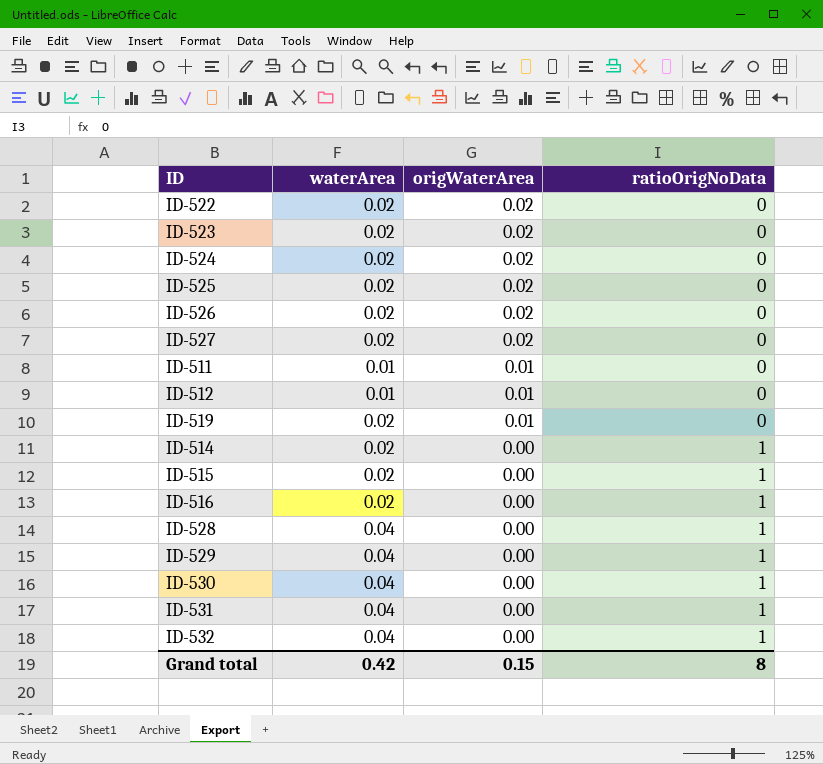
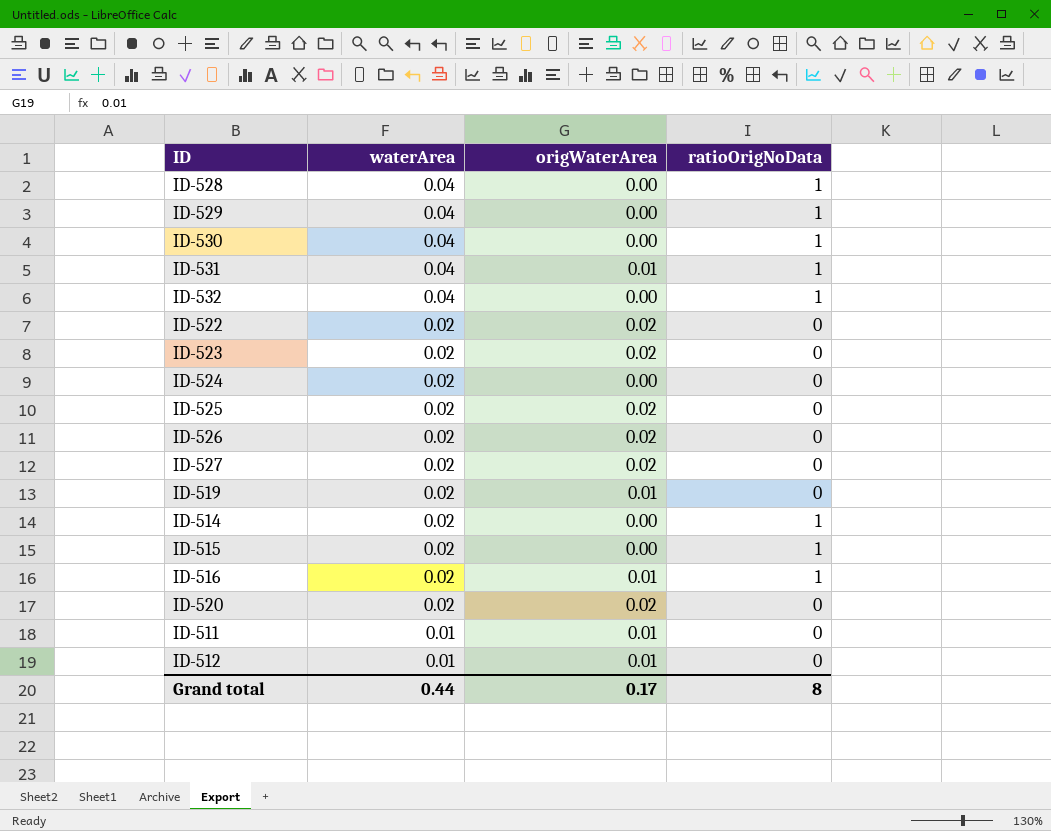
row order: origWaterArea descending -> waterArea descending
ID-531 | origWaterArea: 0.00 -> 0.01
ID-524 | origWaterArea: 0.02 -> 0.00
ID-516 | origWaterArea: 0.00 -> 0.01
row ID-520: none -> 0.02 | 0.02 | 0
Grand total | waterArea: 0.42 -> 0.44
Grand total | origWaterArea: 0.15 -> 0.17

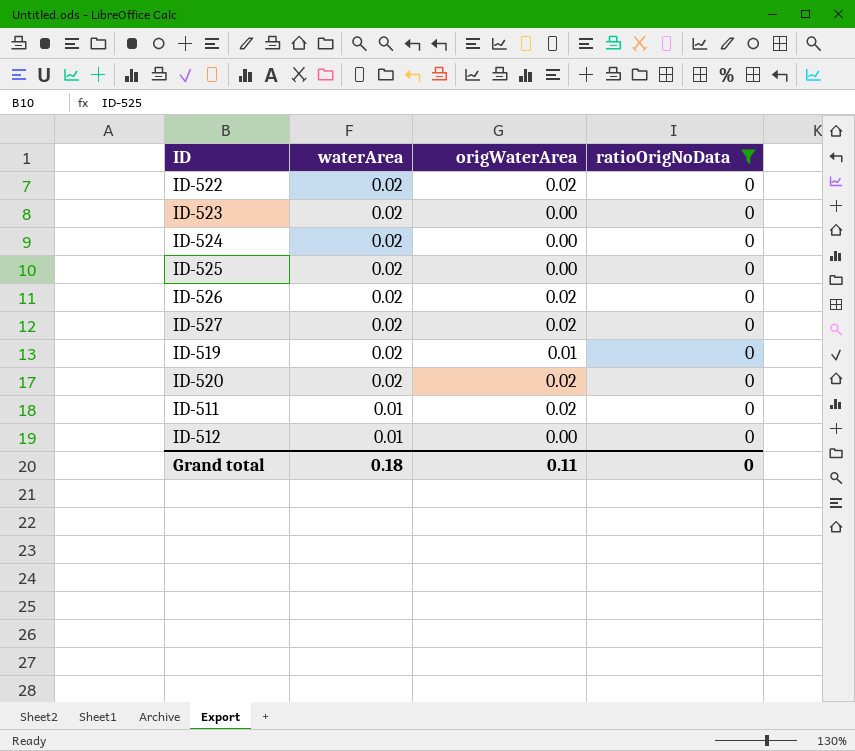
filter: none -> ratioOrigNoData = 0
ID-523 | origWaterArea: 0.02 -> 0.00
ID-525 | origWaterArea: 0.02 -> 0.00
ID-511 | origWaterArea: 0.01 -> 0.02
ID-512 | origWaterArea: 0.01 -> 0.00
Grand total | waterArea: 0.44 -> 0.18
Grand total | origWaterArea: 0.17 -> 0.11
Grand total | ratioOrigNoData: 8 -> 0

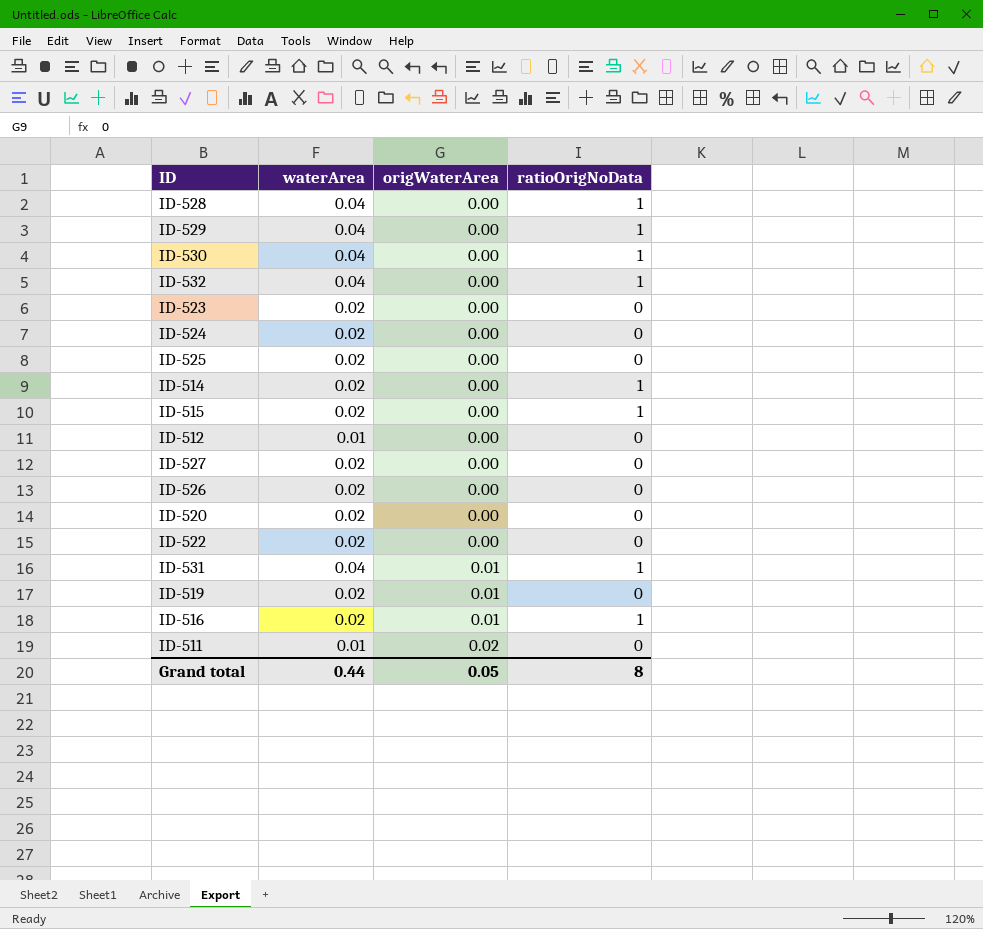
filter: ratioOrigNoData = 0 -> none
row order: waterArea descending -> origWaterArea ascending
ID-527 | origWaterArea: 0.02 -> 0.00
ID-526 | origWaterArea: 0.02 -> 0.00
ID-520 | origWaterArea: 0.02 -> 0.00
ID-522 | origWaterArea: 0.02 -> 0.00
Grand total | waterArea: 0.18 -> 0.44
Grand total | origWaterArea: 0.11 -> 0.05
Grand total | ratioOrigNoData: 0 -> 8

